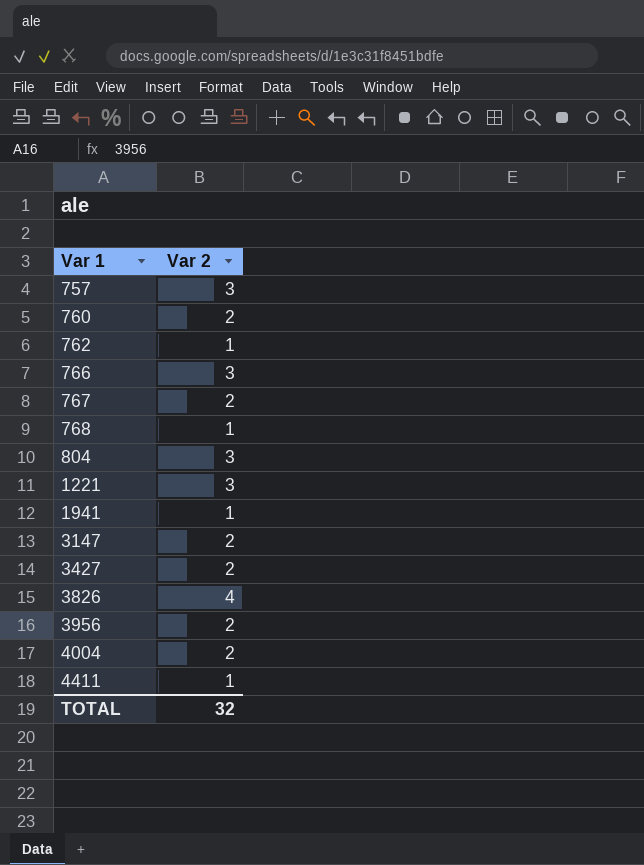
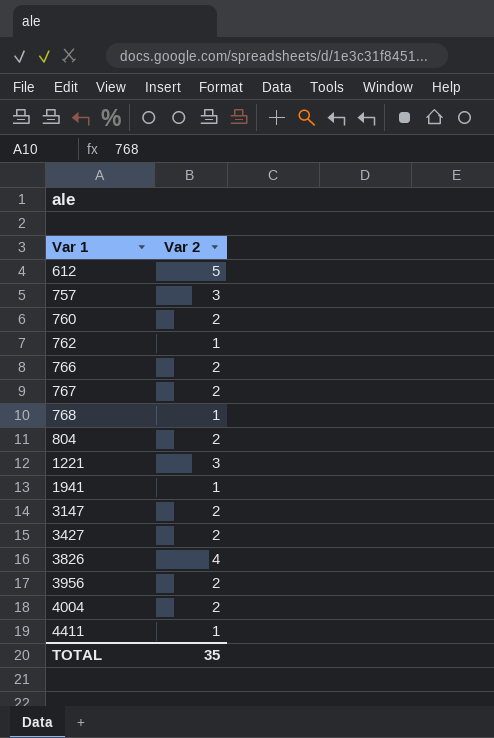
row 612: none -> 5
766 | Var 2: 3 -> 2
804 | Var 2: 3 -> 2
TOTAL | Var 2: 32 -> 35

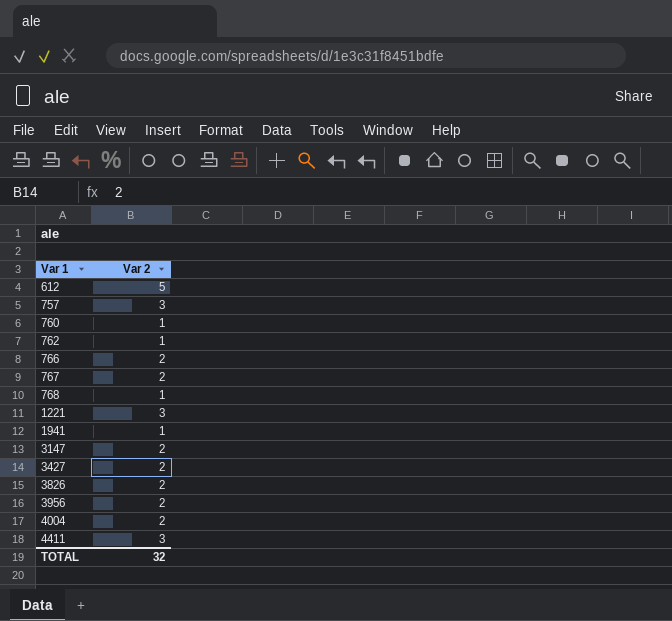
row 804: 2 -> none
760 | Var 2: 2 -> 1
3826 | Var 2: 4 -> 2
4411 | Var 2: 1 -> 3
TOTAL | Var 2: 35 -> 32

